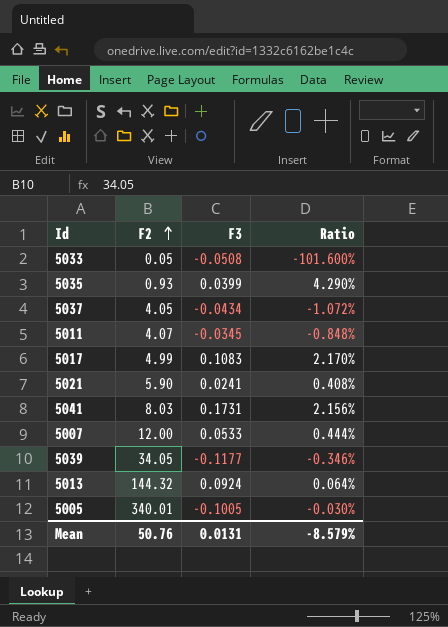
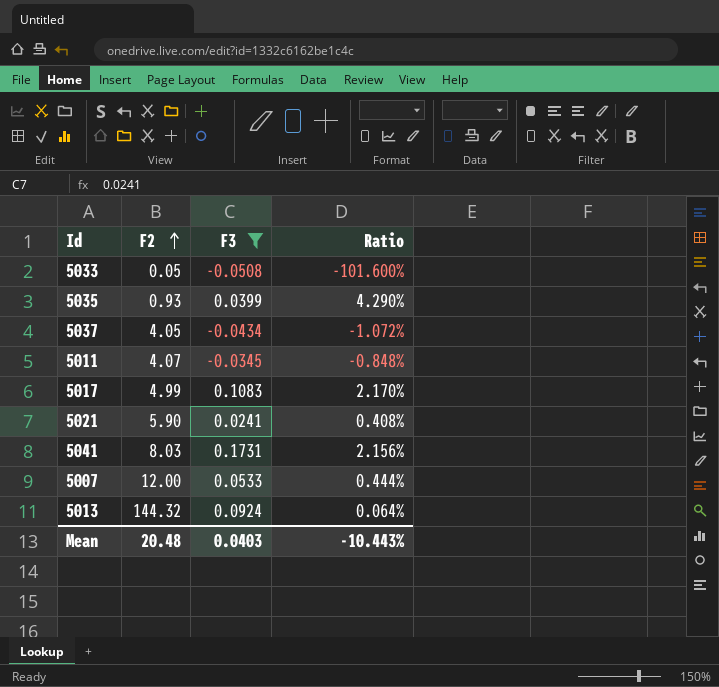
filter: none -> F3 >= -0.0508
Mean | F2: 50.76 -> 20.48
Mean | F3: 0.0131 -> 0.0403
Mean | Ratio: -8.579% -> -10.443%

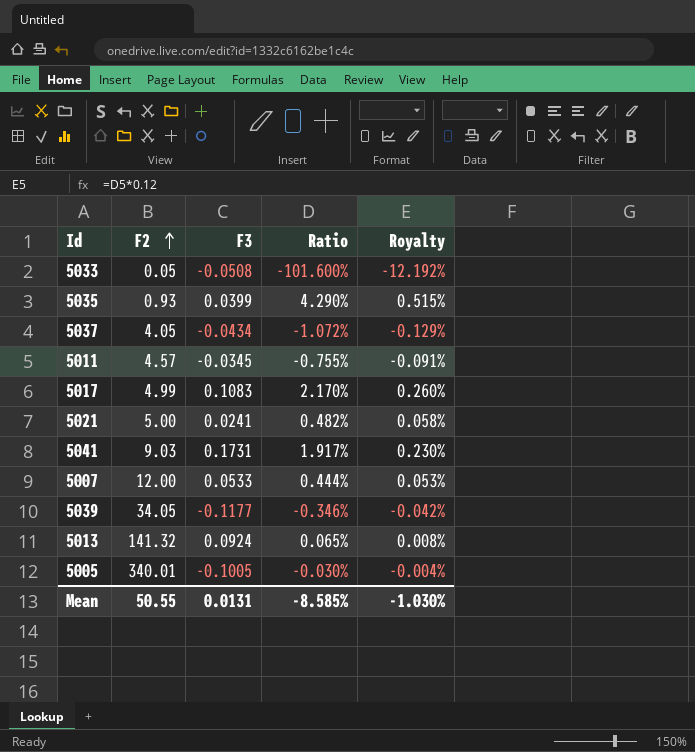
filter: F3 >= -0.0508 -> none
column Royalty | formula: none -> [Ratio] * 0.12
5011 | F2: 4.07 -> 4.57
5011 | Ratio: -0.848% -> -0.755%
5021 | F2: 5.90 -> 5.00
5021 | Ratio: 0.408% -> 0.482%
5041 | F2: 8.03 -> 9.03
5041 | Ratio: 2.156% -> 1.917%
5013 | F2: 144.32 -> 141.32
5013 | Ratio: 0.064% -> 0.065%
Mean | F2: 20.48 -> 50.55
Mean | F3: 0.0403 -> 0.0131
Mean | Ratio: -10.443% -> -8.585%

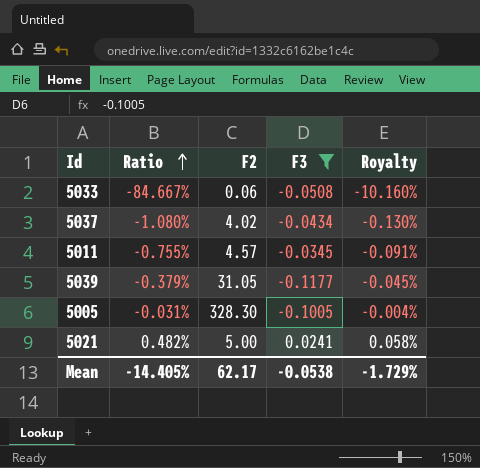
filter: none -> F3 <= 0.0241
row order: F2 ascending -> Ratio ascending
column Ratio | position: 4 -> 2
5033 | Ratio: -101.600% -> -84.667%
5033 | F2: 0.05 -> 0.06
5033 | Royalty: -12.192% -> -10.160%
5037 | Ratio: -1.072% -> -1.080%
5037 | F2: 4.05 -> 4.02
5037 | Royalty: -0.129% -> -0.130%
5039 | Ratio: -0.346% -> -0.379%
5039 | F2: 34.05 -> 31.05
5039 | Royalty: -0.042% -> -0.045%
5005 | Ratio: -0.030% -> -0.031%
5005 | F2: 340.01 -> 328.30
Mean | Ratio: -8.585% -> -14.405%
Mean | F2: 50.55 -> 62.17
Mean | F3: 0.0131 -> -0.0538
Mean | Royalty: -1.030% -> -1.729%

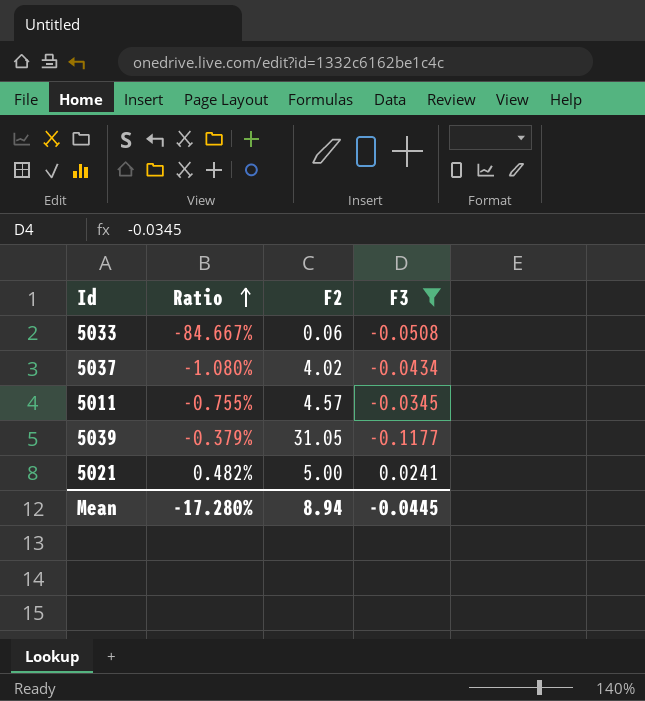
column Royalty | formula: [Ratio] * 0.12 -> none
row 5005: -0.031% | 328.30 | -0.1005 | -0.004% -> none
Mean | Ratio: -14.405% -> -17.280%
Mean | F2: 62.17 -> 8.94
Mean | F3: -0.0538 -> -0.0445

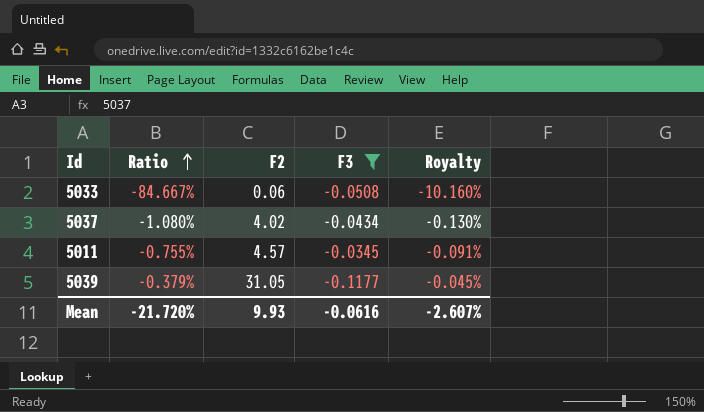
column Royalty | formula: none -> [Ratio] * 0.12
row 5021: 0.482% | 5.00 | 0.0241 -> none
Mean | Ratio: -17.280% -> -21.720%
Mean | F2: 8.94 -> 9.93
Mean | F3: -0.0445 -> -0.0616

